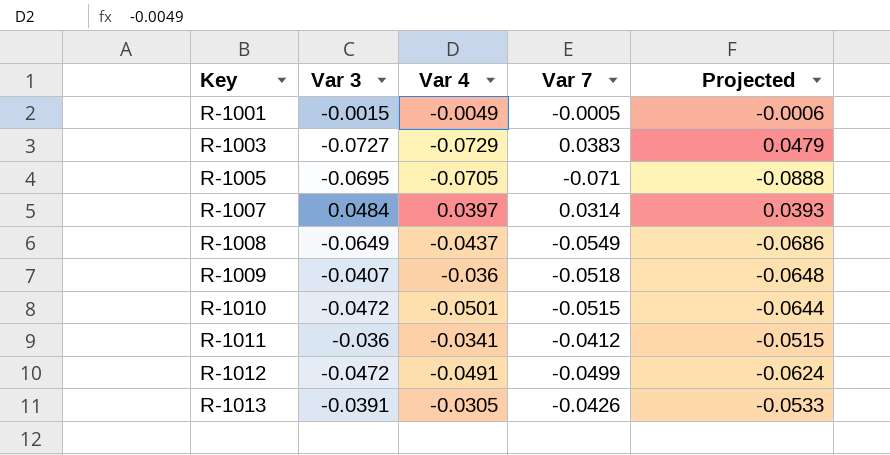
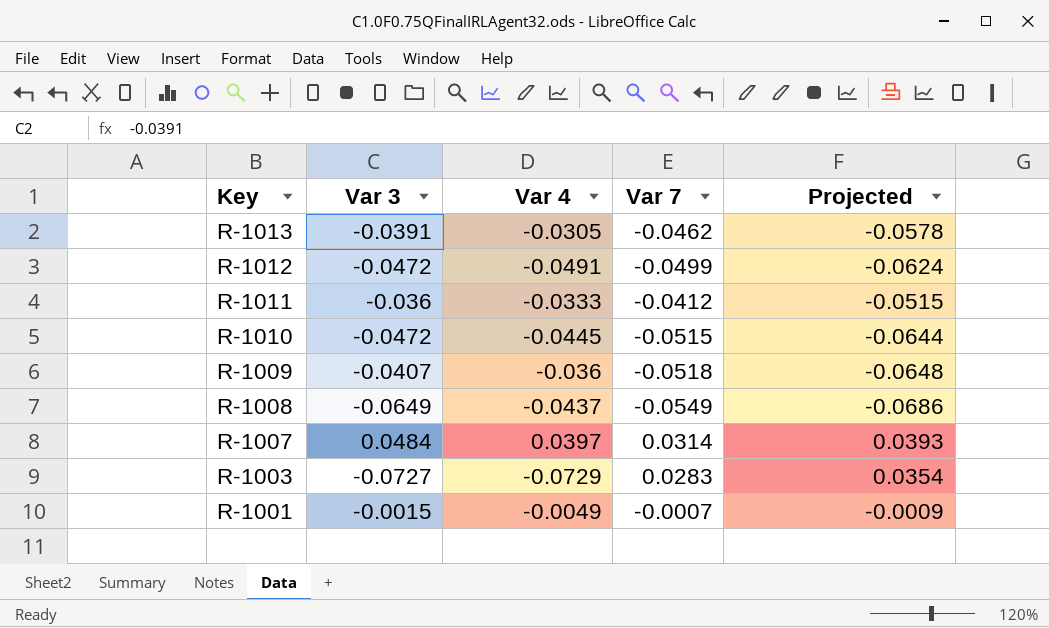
row order: Key ascending -> Key descending
row R-1005: -0.0695 | -0.0705 | -0.071 | -0.0888 -> none
R-1013 | Var 7: -0.0426 -> -0.0462
R-1013 | Projected: -0.0533 -> -0.0578
R-1011 | Var 4: -0.0341 -> -0.0333
R-1010 | Var 4: -0.0501 -> -0.0445
R-1003 | Var 7: 0.0383 -> 0.0283
R-1003 | Projected: 0.0479 -> 0.0354
R-1001 | Var 7: -0.0005 -> -0.0007
R-1001 | Projected: -0.0006 -> -0.0009

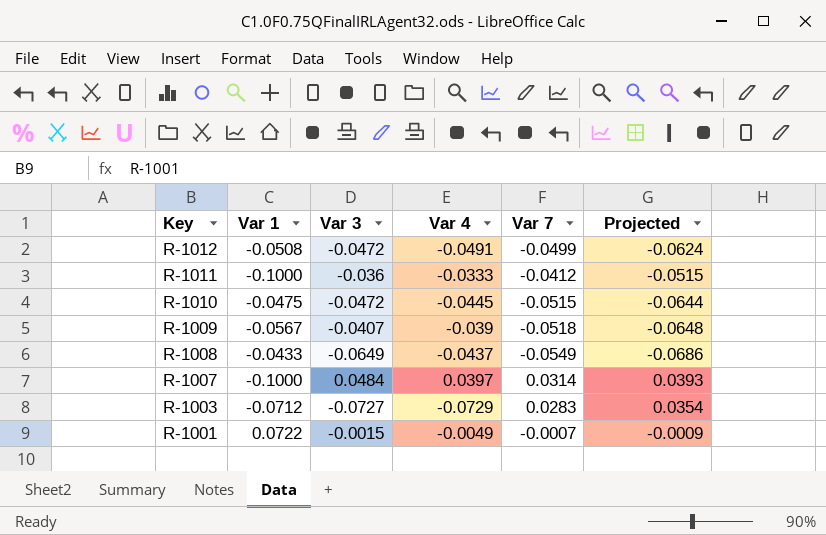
column Var 1 | position: none -> 2
row R-1013: -0.0391 | -0.0305 | -0.0462 | -0.0578 -> none
R-1009 | Var 4: -0.036 -> -0.039

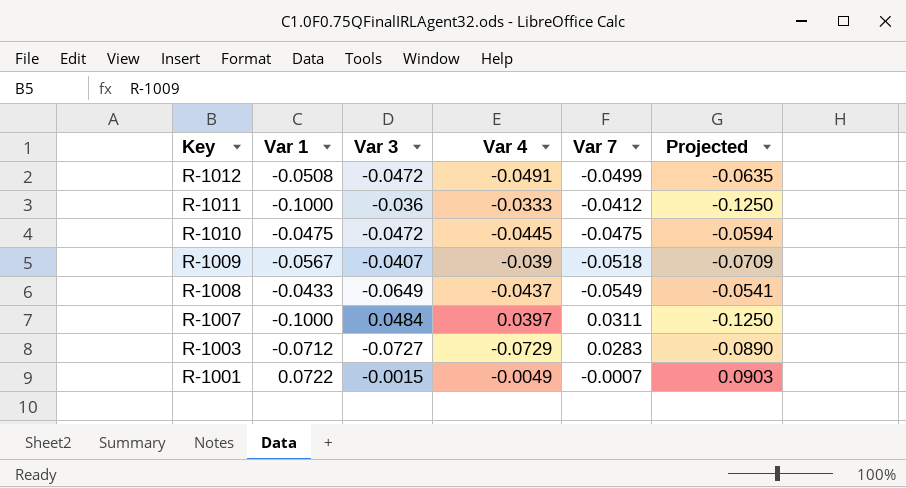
column Projected | formula: [Var 7] * 1.25 -> [Var 1] * 1.25
R-1010 | Var 7: -0.0515 -> -0.0475
R-1007 | Var 7: 0.0314 -> 0.0311

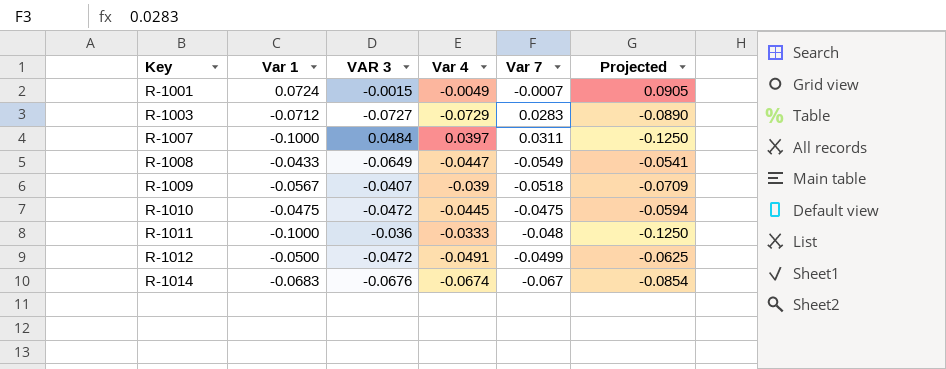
row order: Key descending -> Key ascending
column name: Var 3 -> VAR 3
R-1001 | Var 1: 0.0722 -> 0.0724
R-1001 | Projected: 0.0903 -> 0.0905
R-1008 | Var 4: -0.0437 -> -0.0447
R-1011 | Var 7: -0.0412 -> -0.048
R-1012 | Var 1: -0.0508 -> -0.0500
R-1012 | Projected: -0.0635 -> -0.0625
row R-1014: none -> -0.0683 | -0.0676 | -0.0674 | -0.067 | -0.0854

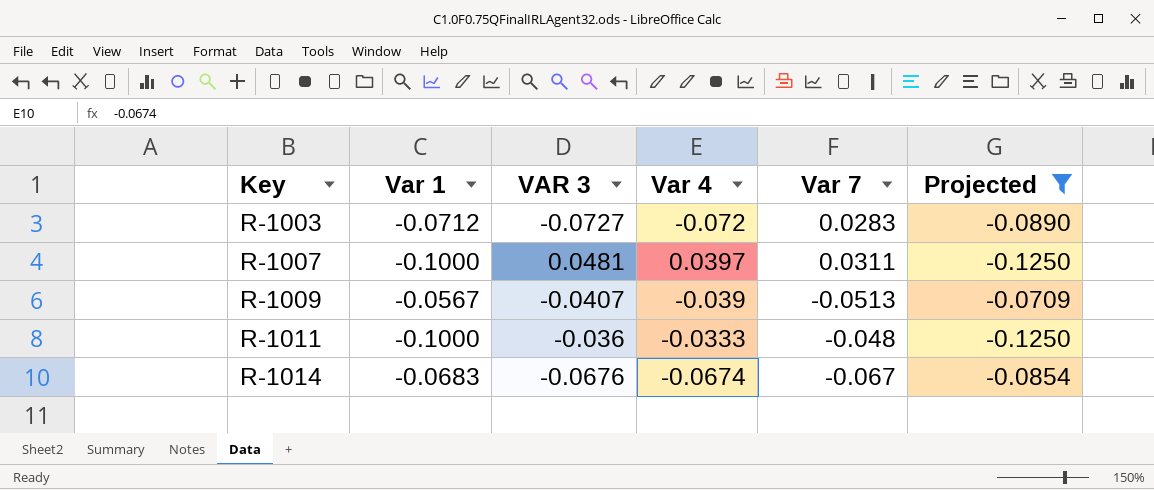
filter: none -> Projected <= -0.0709
R-1003 | Var 4: -0.0729 -> -0.072
R-1007 | VAR 3: 0.0484 -> 0.0481
R-1009 | Var 7: -0.0518 -> -0.0513

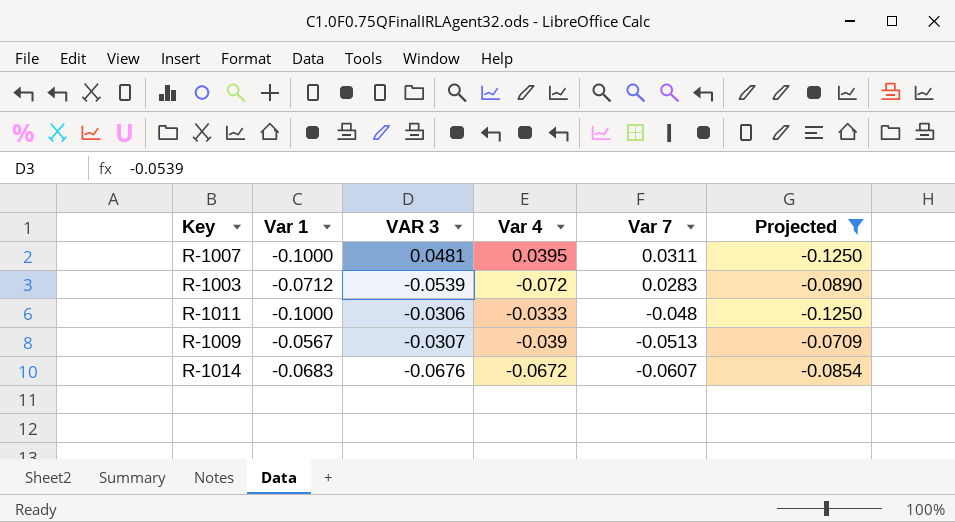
row order: Key ascending -> Var 7 descending
R-1007 | Var 4: 0.0397 -> 0.0395
R-1003 | VAR 3: -0.0727 -> -0.0539
R-1011 | VAR 3: -0.036 -> -0.0306
R-1009 | VAR 3: -0.0407 -> -0.0307
R-1014 | Var 4: -0.0674 -> -0.0672
R-1014 | Var 7: -0.067 -> -0.0607

